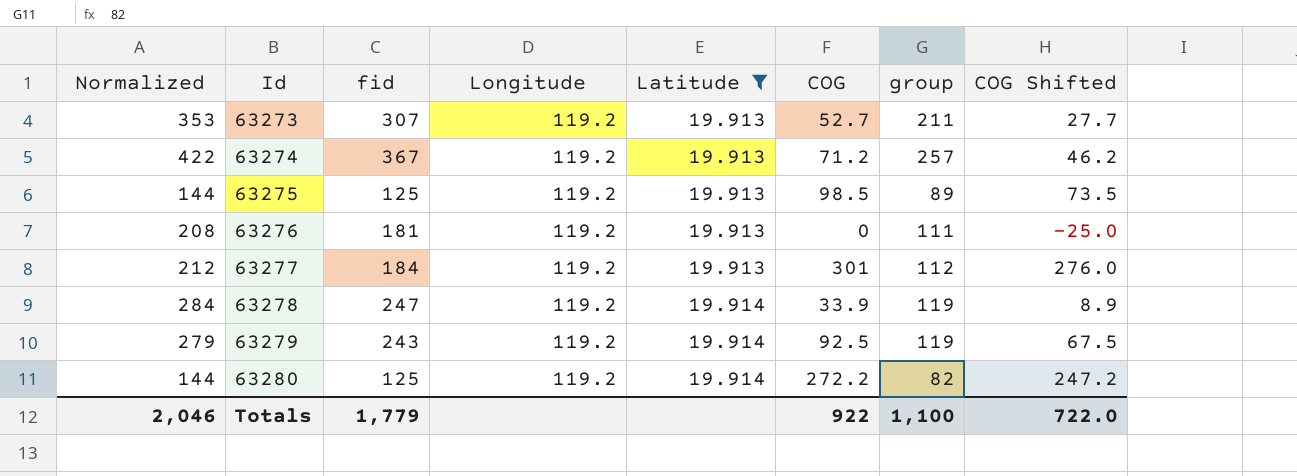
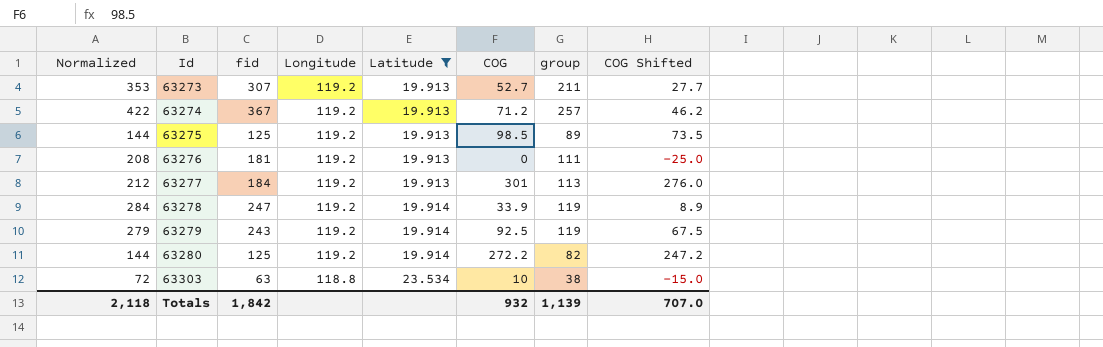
63277 | group: 112 -> 113
row 63303: none -> 72 | 63 | 118.8 | 23.534 | 10 | 38 | -15.0
Totals | Normalized: 2,046 -> 2,118
Totals | fid: 1,779 -> 1,842
Totals | COG: 922 -> 932
Totals | group: 1,100 -> 1,139
Totals | COG Shifted: 722.0 -> 707.0

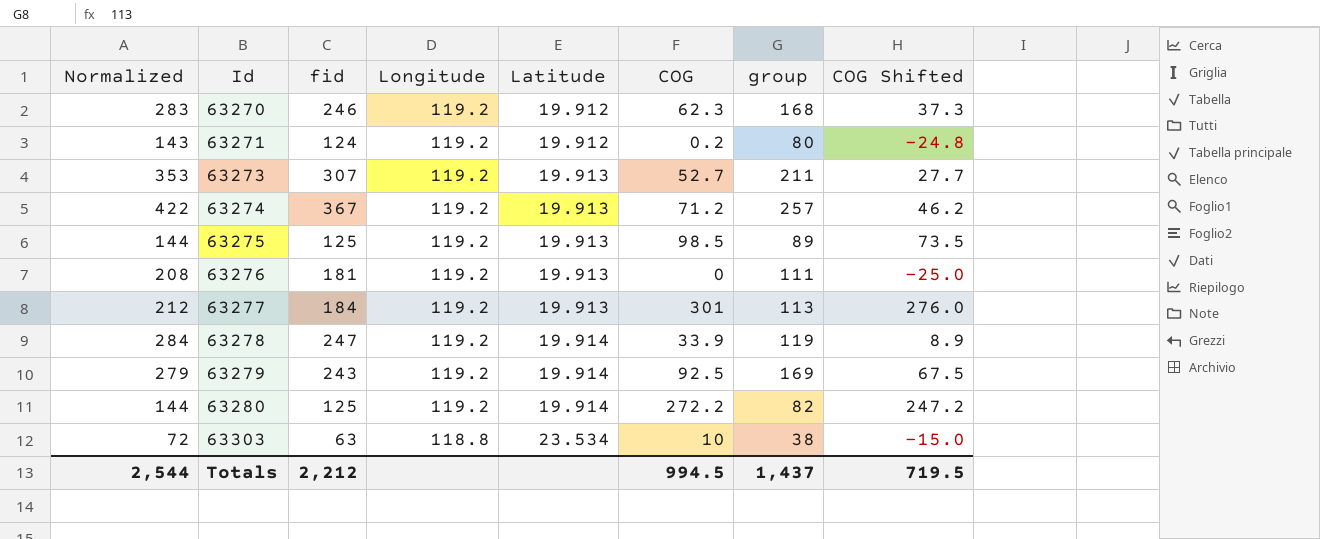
filter: Latitude != 19.912 -> none
63279 | group: 119 -> 169
Totals | Normalized: 2,118 -> 2,544
Totals | fid: 1,842 -> 2,212
Totals | COG: 932 -> 994.5
Totals | group: 1,139 -> 1,437
Totals | COG Shifted: 707.0 -> 719.5

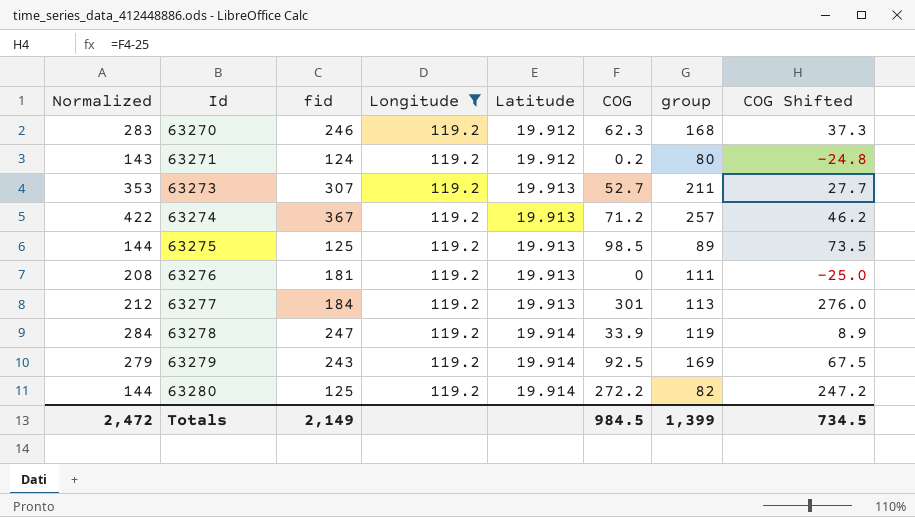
filter: none -> Longitude = 119.2
Totals | Normalized: 2,544 -> 2,472
Totals | fid: 2,212 -> 2,149
Totals | COG: 994.5 -> 984.5
Totals | group: 1,437 -> 1,399
Totals | COG Shifted: 719.5 -> 734.5

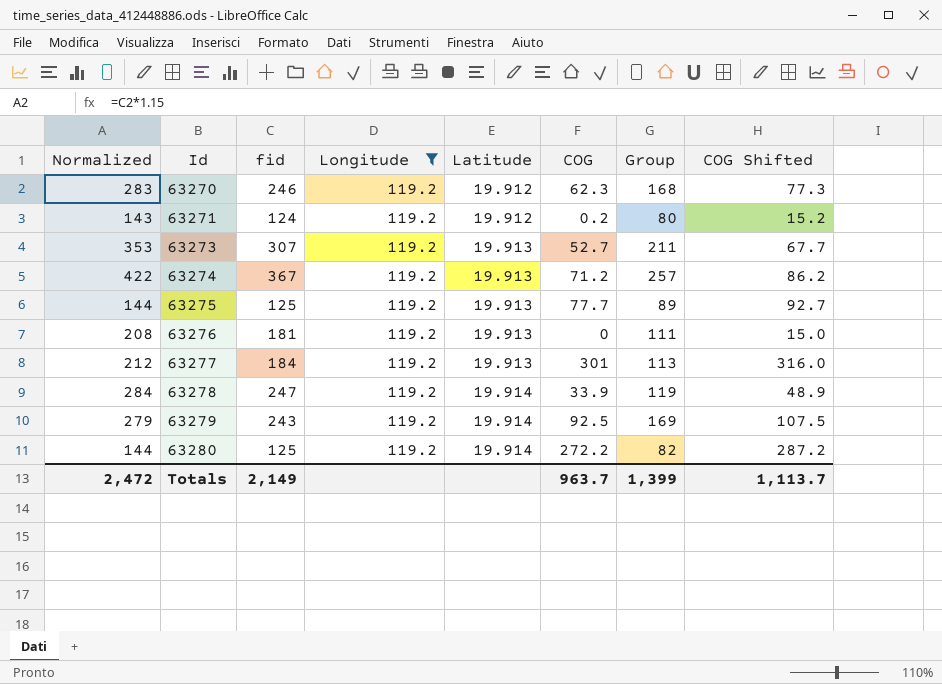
column name: group -> Group
column COG Shifted | formula: [COG] - 25 -> [COG] + 15
63275 | COG: 98.5 -> 77.7
Totals | COG: 984.5 -> 963.7
Totals | COG Shifted: 734.5 -> 1,113.7

